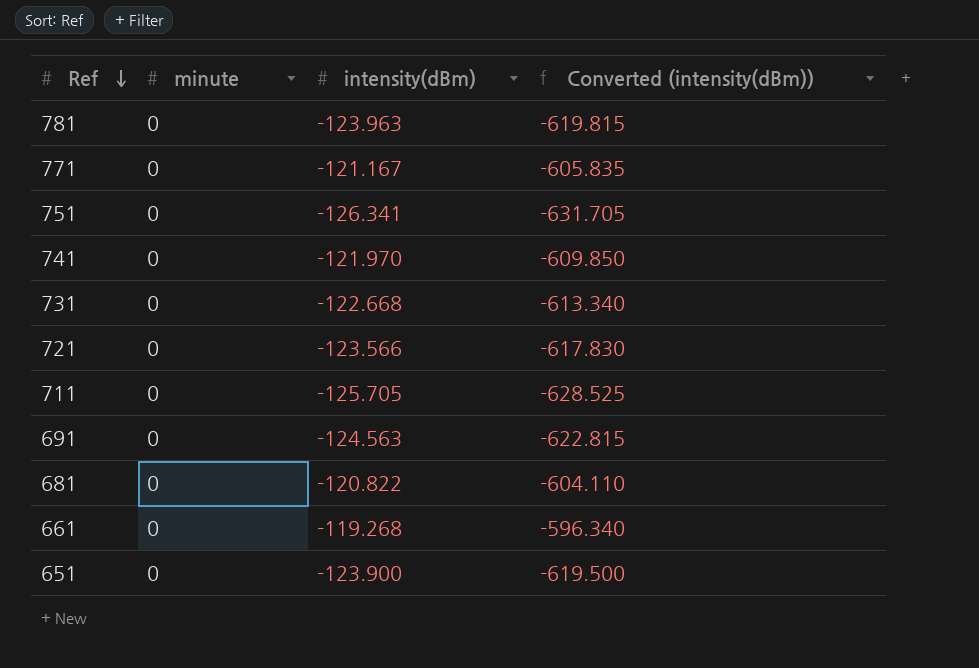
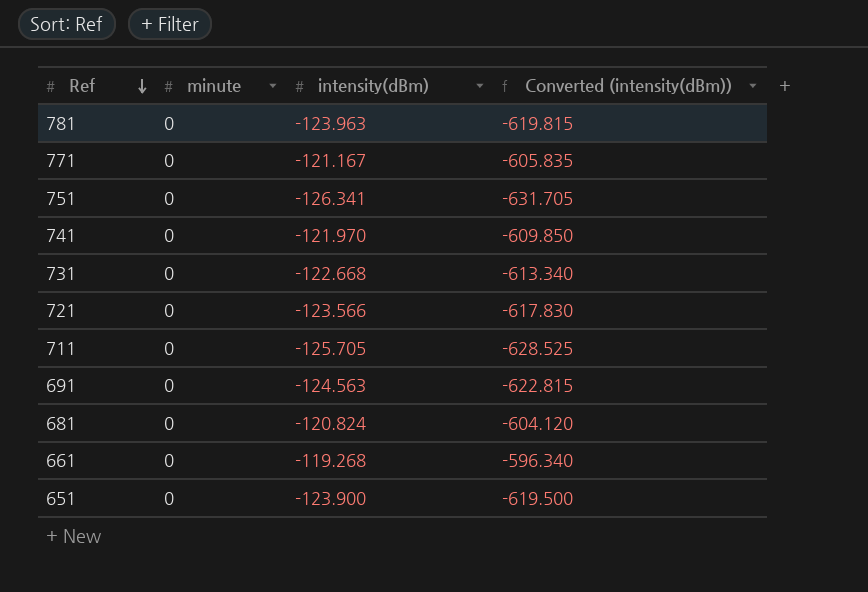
681 | intensity(dBm): -120.822 -> -120.824
681 | Converted (intensity(dBm)): -604.110 -> -604.120

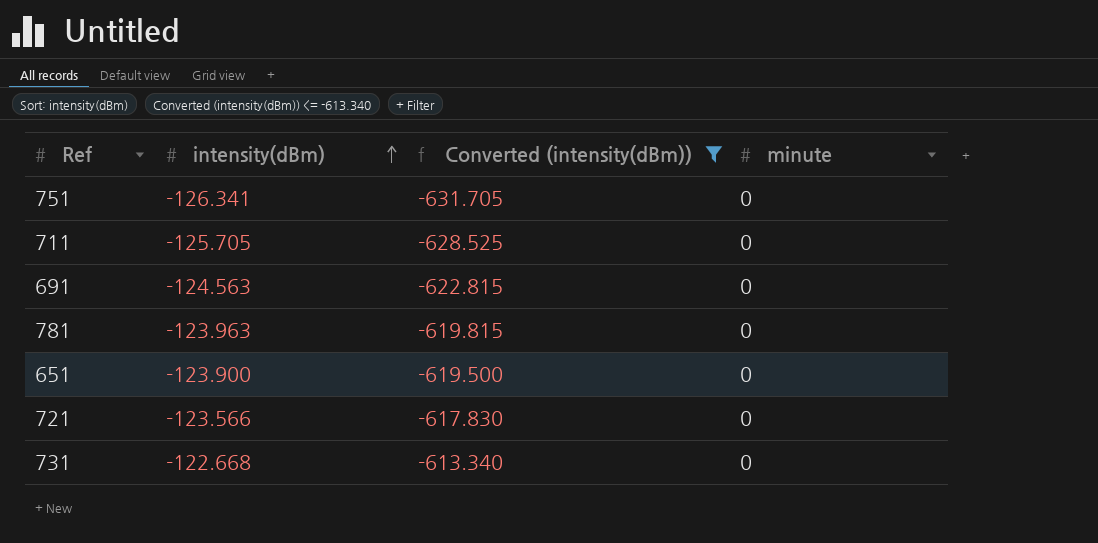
filter: none -> Converted (intensity(dBm)) <= -613.340
row order: Ref descending -> intensity(dBm) ascending
column minute | position: 2 -> 4

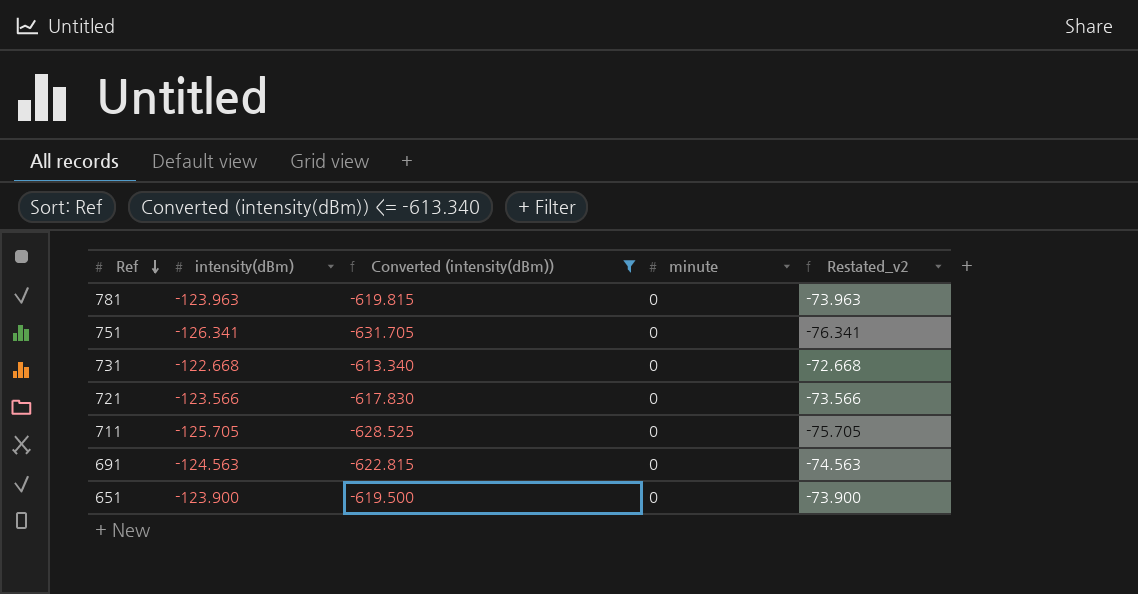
row order: intensity(dBm) ascending -> Ref descending
column Restated_v2 | formula: none -> [intensity(dBm)] + 50

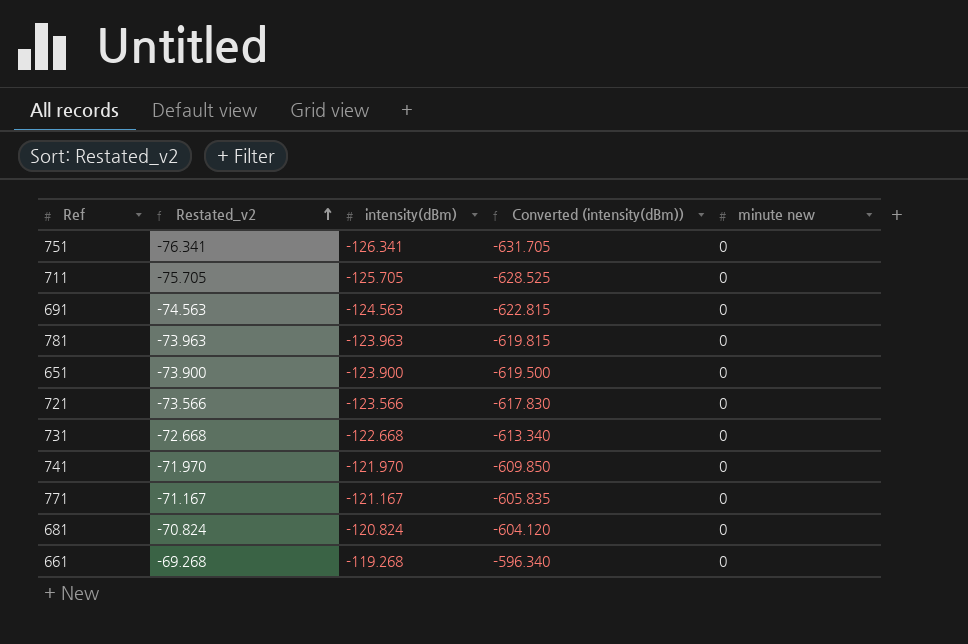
filter: Converted (intensity(dBm)) <= -613.340 -> none
row order: Ref descending -> Restated_v2 ascending
column Restated_v2 | position: 5 -> 2
column name: minute -> minute new

